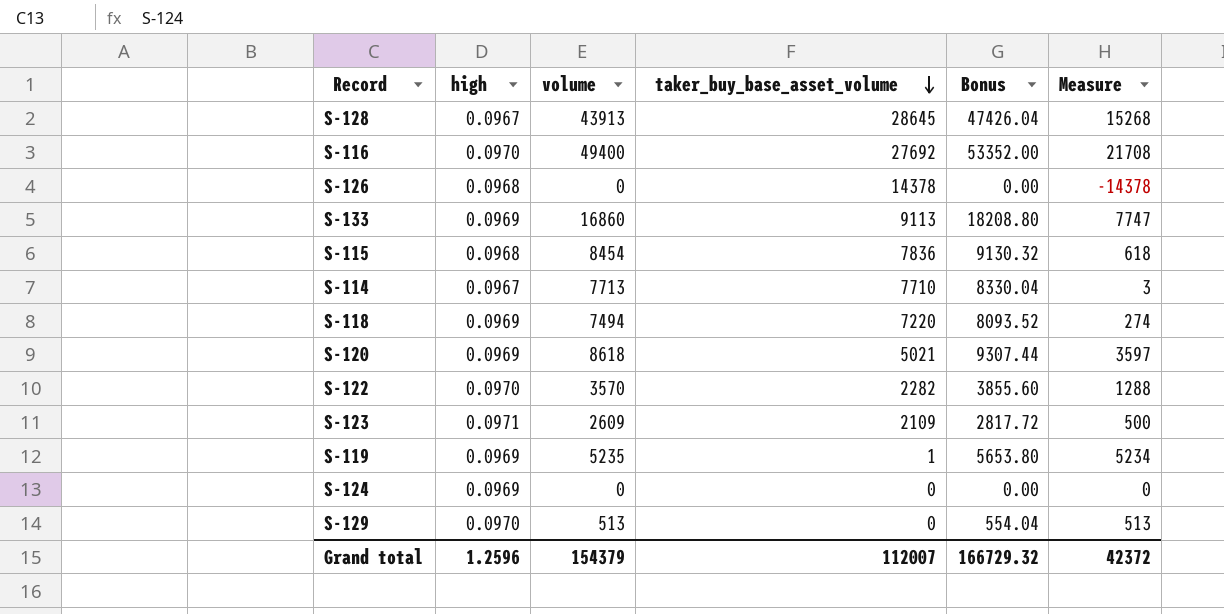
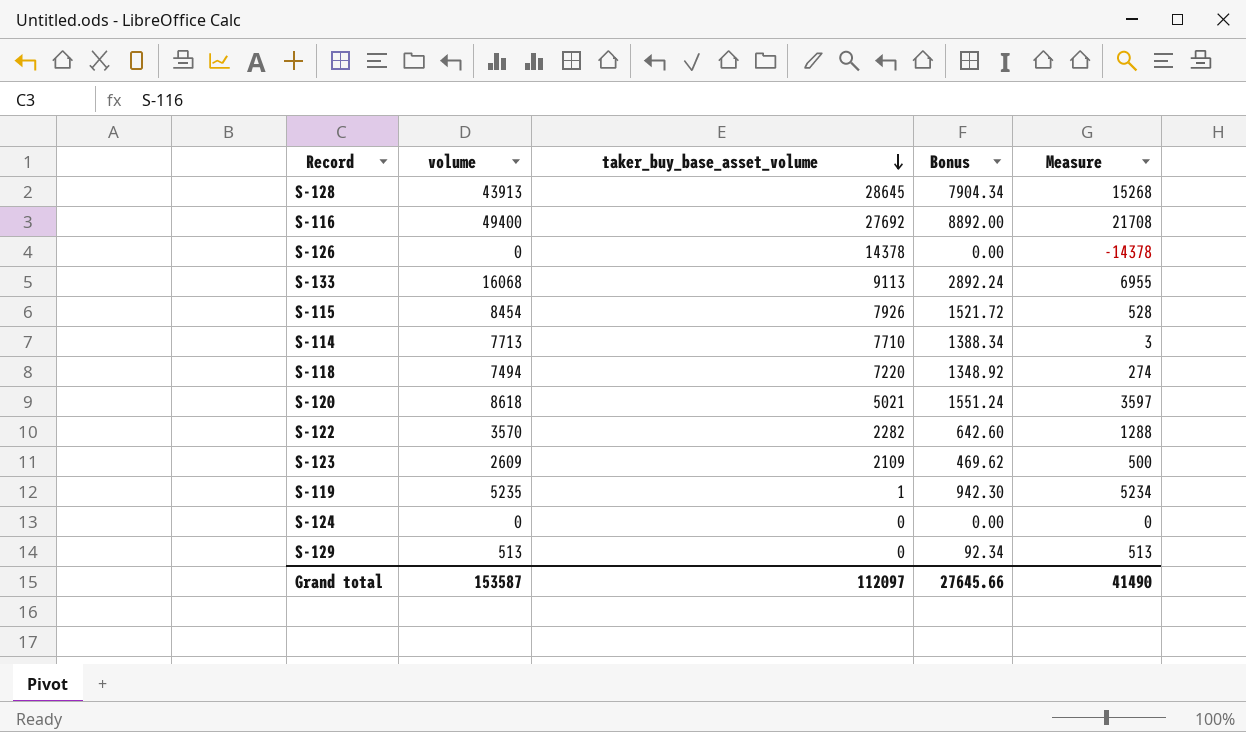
column high | position: 2 -> none
column Bonus | formula: [volume] * 1.08 -> [volume] * 0.18
S-133 | volume: 16860 -> 16068
S-133 | Measure: 7747 -> 6955
S-115 | taker_buy_base_asset_volume: 7836 -> 7926
S-115 | Measure: 618 -> 528
Grand total | volume: 154379 -> 153587
Grand total | taker_buy_base_asset_volume: 112007 -> 112097
Grand total | Bonus: 166729.32 -> 27645.66
Grand total | Measure: 42372 -> 41490

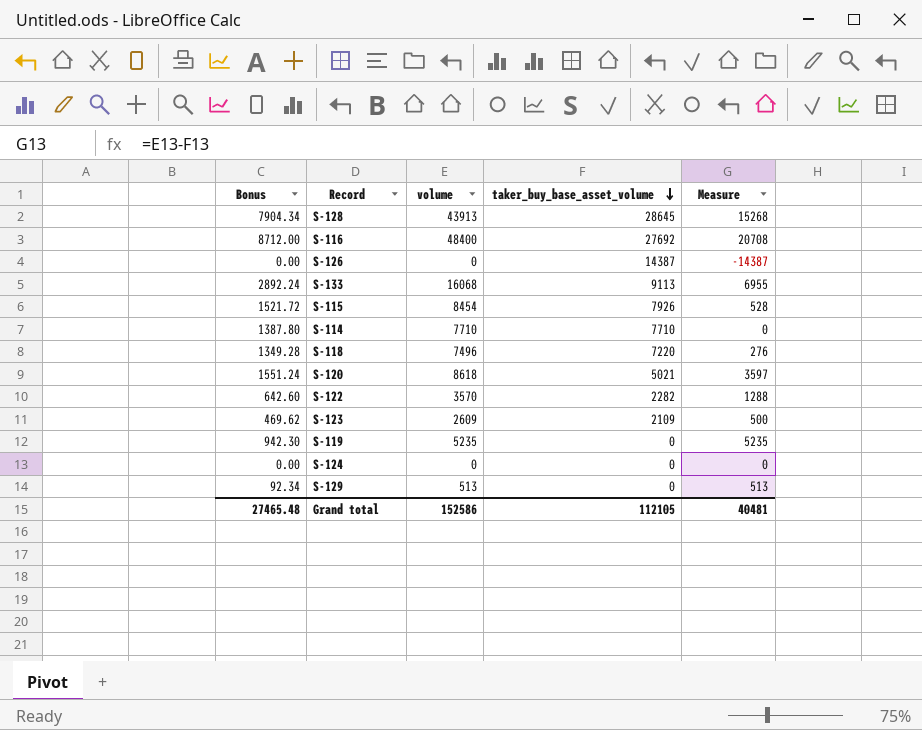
column Bonus | position: 4 -> 1
S-116 | Bonus: 8892.00 -> 8712.00
S-116 | volume: 49400 -> 48400
S-116 | Measure: 21708 -> 20708
S-126 | taker_buy_base_asset_volume: 14378 -> 14387
S-126 | Measure: -14378 -> -14387
S-114 | Bonus: 1388.34 -> 1387.80
S-114 | volume: 7713 -> 7710
S-114 | Measure: 3 -> 0
S-118 | Bonus: 1348.92 -> 1349.28
S-118 | volume: 7494 -> 7496
S-118 | Measure: 274 -> 276
S-119 | taker_buy_base_asset_volume: 1 -> 0
S-119 | Measure: 5234 -> 5235
Grand total | Bonus: 27645.66 -> 27465.48
Grand total | volume: 153587 -> 152586
Grand total | taker_buy_base_asset_volume: 112097 -> 112105
Grand total | Measure: 41490 -> 40481

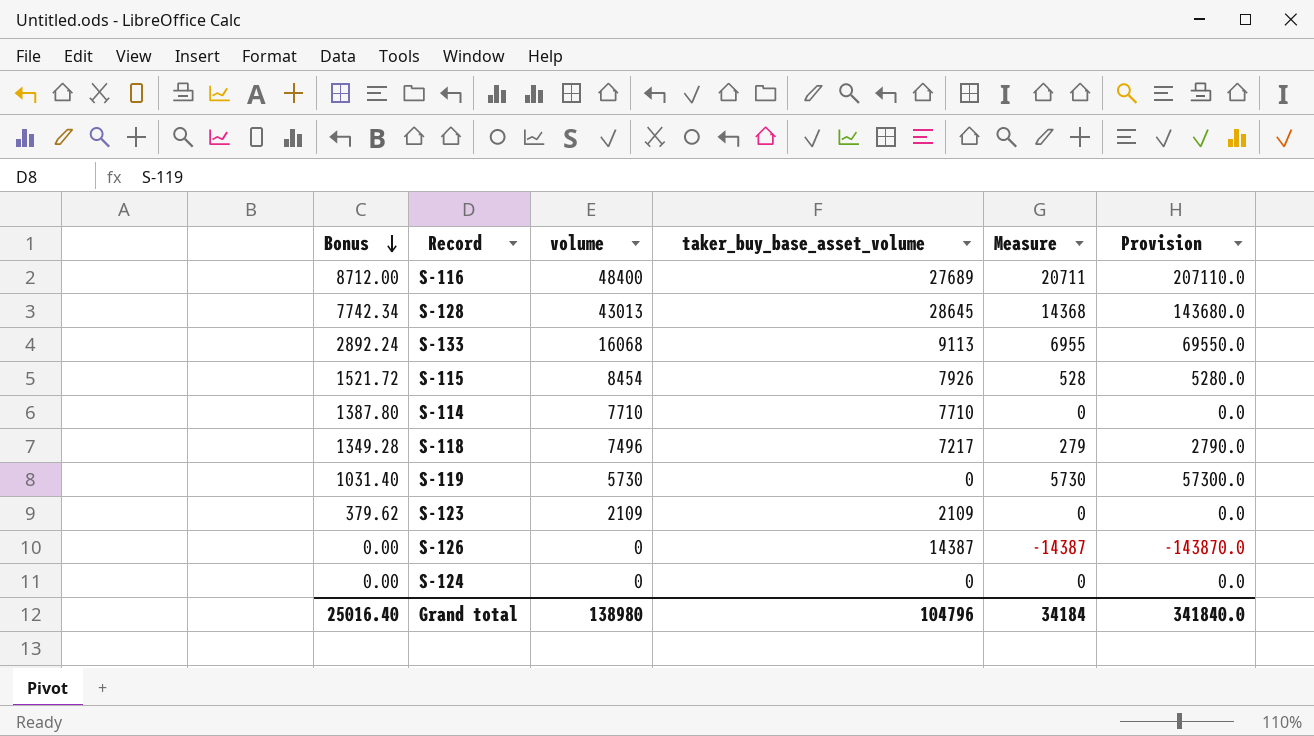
row order: taker_buy_base_asset_volume descending -> Bonus descending
column Provision | formula: none -> [Measure] * 10
row S-120: 1551.24 | 8618 | 5021 | 3597 -> none
row S-122: 642.60 | 3570 | 2282 | 1288 -> none
row S-129: 92.34 | 513 | 0 | 513 -> none
S-116 | taker_buy_base_asset_volume: 27692 -> 27689
S-116 | Measure: 20708 -> 20711
S-128 | Bonus: 7904.34 -> 7742.34
S-128 | volume: 43913 -> 43013
S-128 | Measure: 15268 -> 14368
S-118 | taker_buy_base_asset_volume: 7220 -> 7217
S-118 | Measure: 276 -> 279
S-119 | Bonus: 942.30 -> 1031.40
S-119 | volume: 5235 -> 5730
S-119 | Measure: 5235 -> 5730
S-123 | Bonus: 469.62 -> 379.62
S-123 | volume: 2609 -> 2109
S-123 | Measure: 500 -> 0
Grand total | Bonus: 27465.48 -> 25016.40
Grand total | volume: 152586 -> 138980
Grand total | taker_buy_base_asset_volume: 112105 -> 104796
Grand total | Measure: 40481 -> 34184

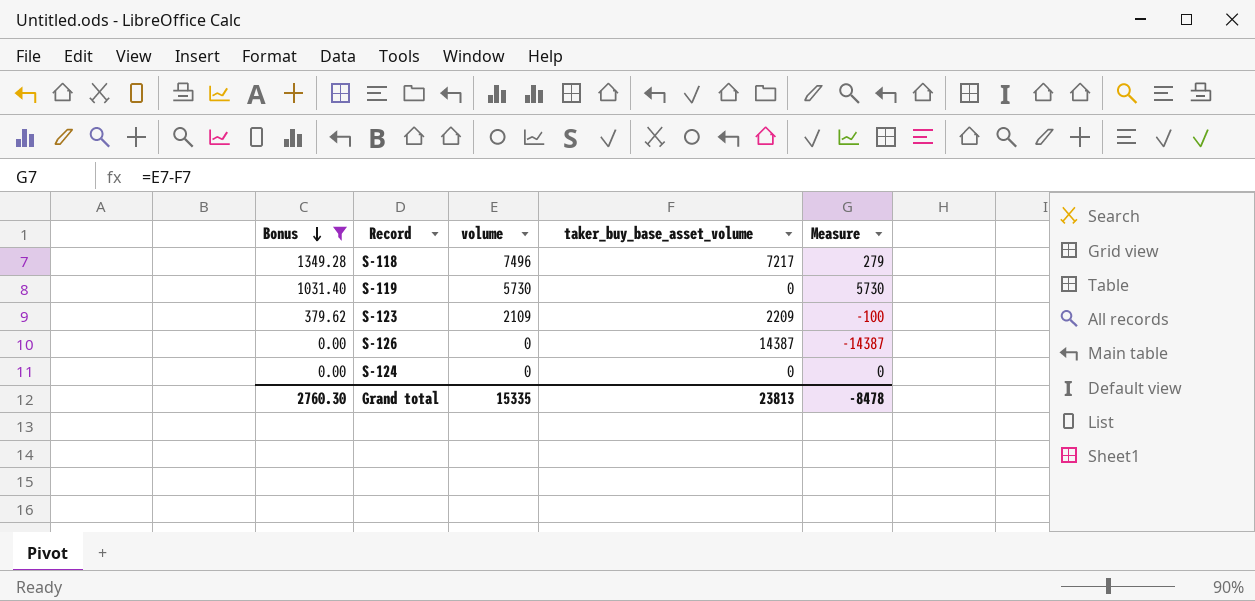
filter: none -> Bonus <= 1349.28
column Provision | formula: [Measure] * 10 -> none
S-123 | taker_buy_base_asset_volume: 2109 -> 2209
S-123 | Measure: 0 -> -100
Grand total | Bonus: 25016.40 -> 2760.30
Grand total | volume: 138980 -> 15335
Grand total | taker_buy_base_asset_volume: 104796 -> 23813
Grand total | Measure: 34184 -> -8478

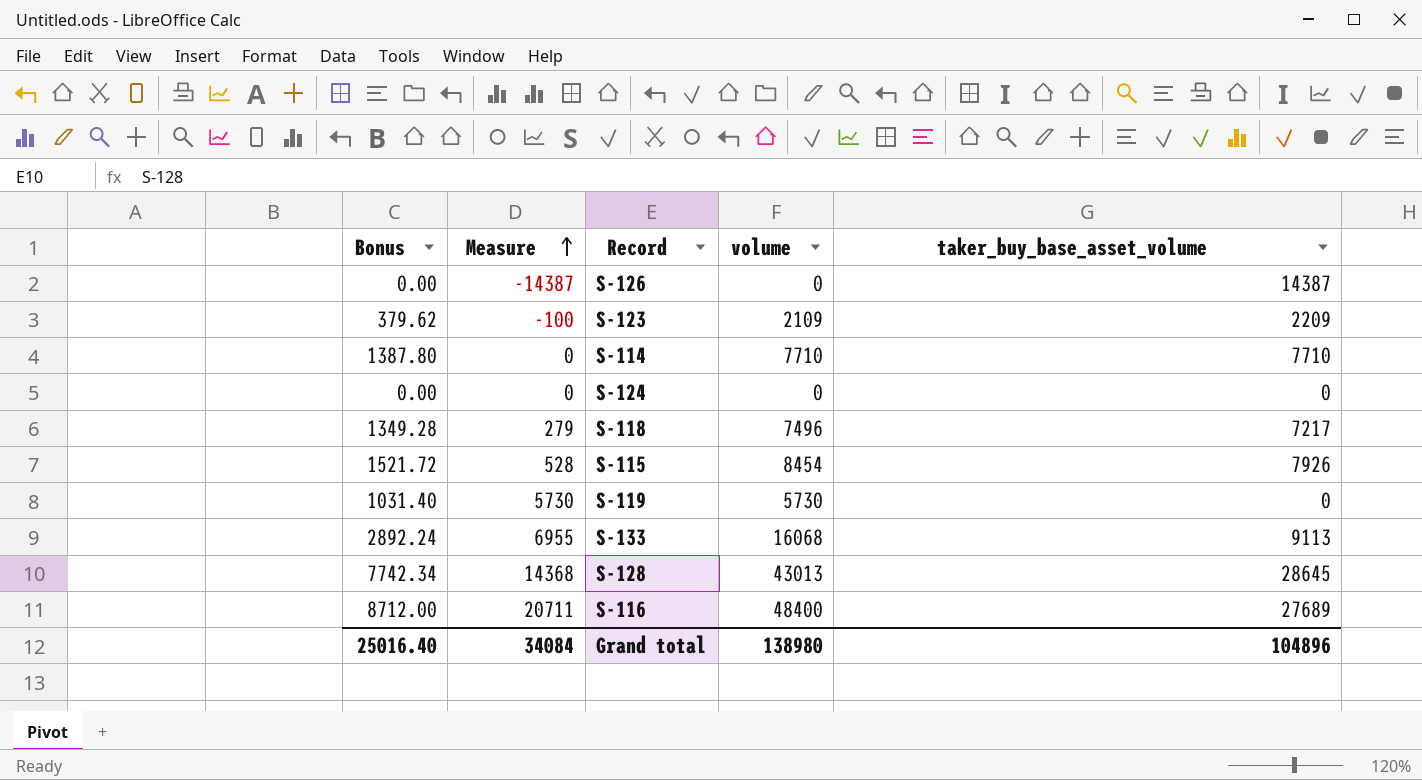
filter: Bonus <= 1349.28 -> none
row order: Bonus descending -> Measure ascending
column Measure | position: 5 -> 2
Grand total | Bonus: 2760.30 -> 25016.40
Grand total | Measure: -8478 -> 34084
Grand total | volume: 15335 -> 138980
Grand total | taker_buy_base_asset_volume: 23813 -> 104896

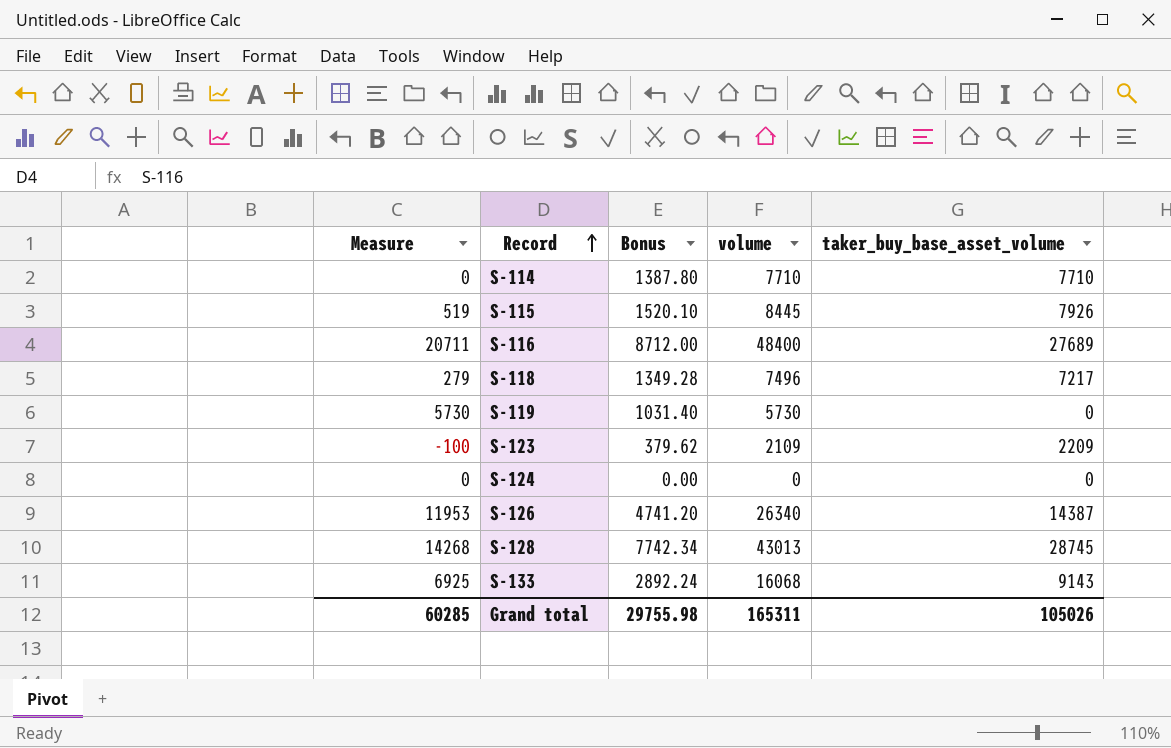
row order: Measure ascending -> Record ascending
column Bonus | position: 1 -> 3
S-115 | Measure: 528 -> 519
S-115 | Bonus: 1521.72 -> 1520.10
S-115 | volume: 8454 -> 8445
S-126 | Measure: -14387 -> 11953
S-126 | Bonus: 0.00 -> 4741.20
S-126 | volume: 0 -> 26340
S-128 | Measure: 14368 -> 14268
S-128 | taker_buy_base_asset_volume: 28645 -> 28745
S-133 | Measure: 6955 -> 6925
S-133 | taker_buy_base_asset_volume: 9113 -> 9143
Grand total | Measure: 34084 -> 60285
Grand total | Bonus: 25016.40 -> 29755.98
Grand total | volume: 138980 -> 165311
Grand total | taker_buy_base_asset_volume: 104896 -> 105026

